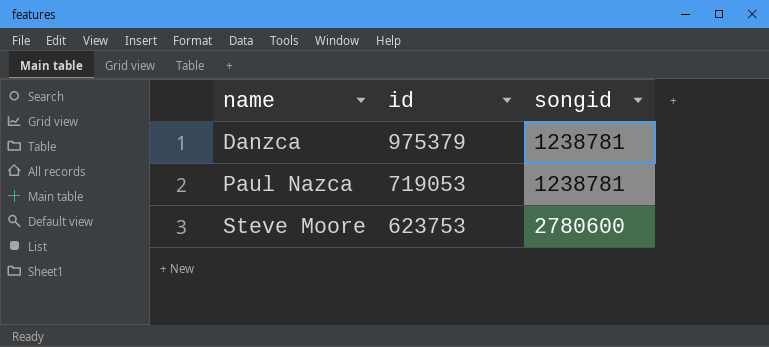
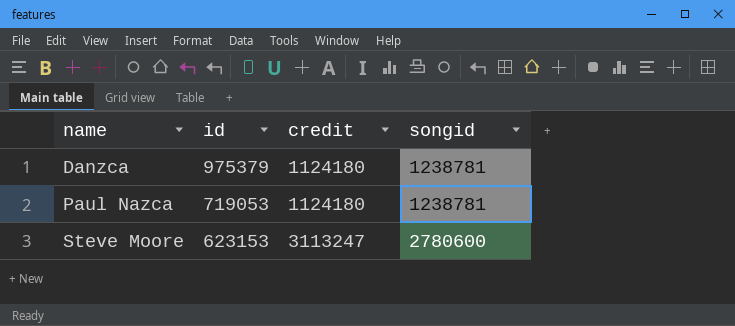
column credit | position: none -> 3
Steve Moore | id: 623753 -> 623153

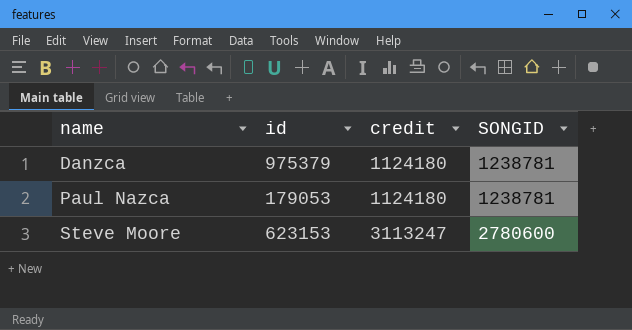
column name: songid -> SONGID
Paul Nazca | id: 719053 -> 179053

